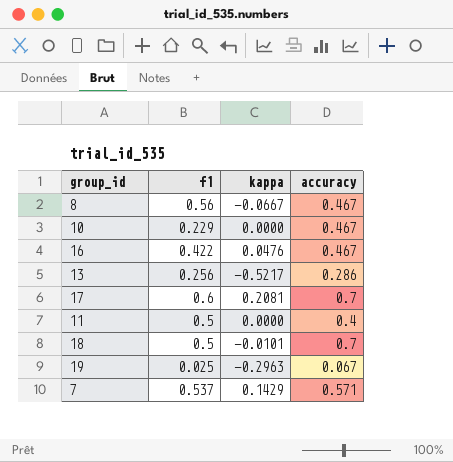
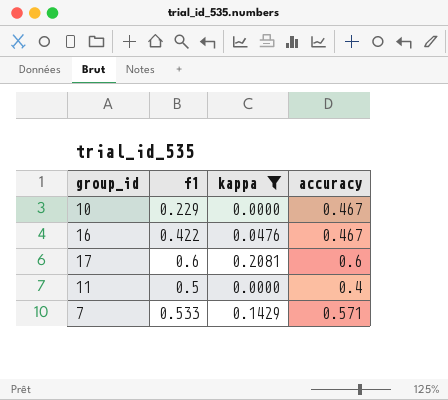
filter: none -> kappa >= 0.0000
17 | accuracy: 0.7 -> 0.6
7 | f1: 0.537 -> 0.533

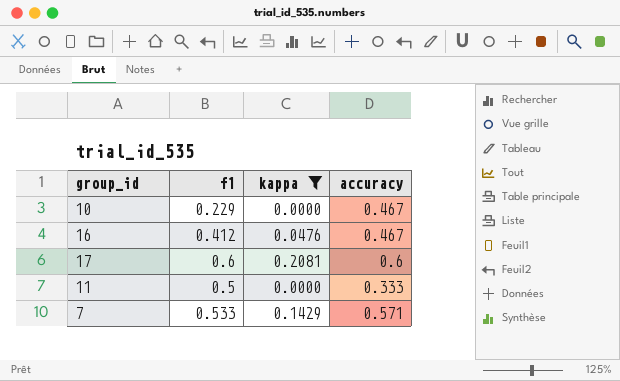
16 | f1: 0.422 -> 0.412
11 | accuracy: 0.4 -> 0.333

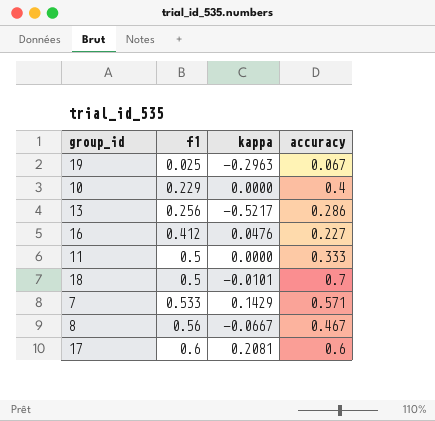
filter: kappa >= 0.0000 -> none
row order: none -> f1 ascending
10 | accuracy: 0.467 -> 0.4
16 | accuracy: 0.467 -> 0.227

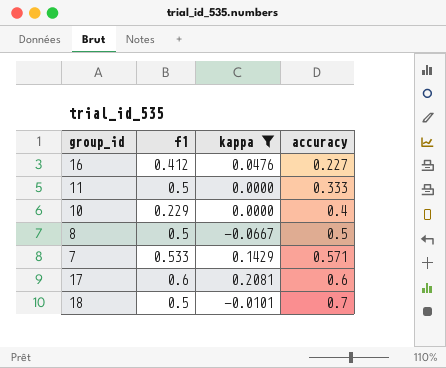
filter: none -> kappa >= -0.0667
row order: f1 ascending -> accuracy ascending
8 | f1: 0.56 -> 0.5
8 | accuracy: 0.467 -> 0.5

